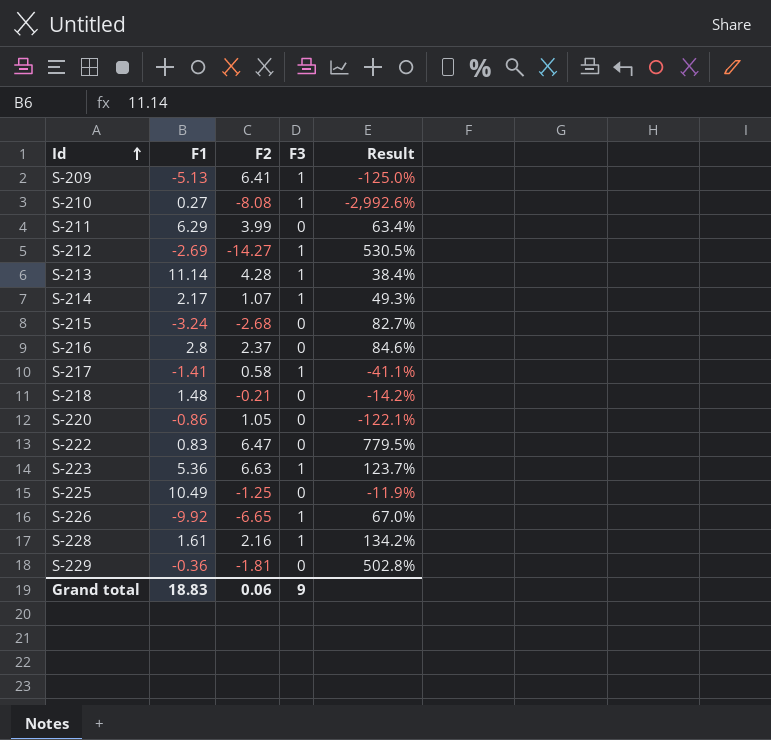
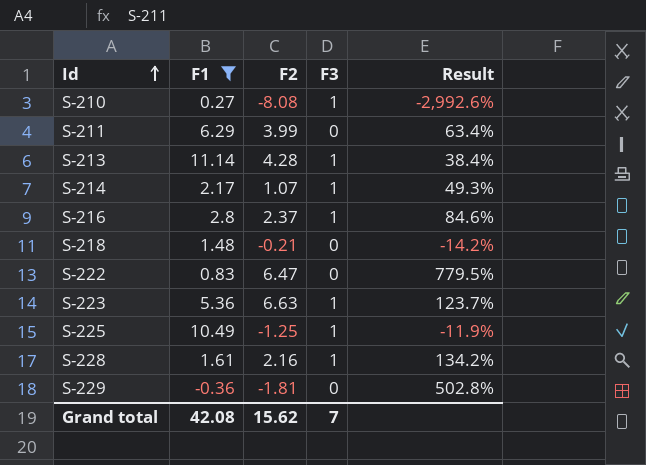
filter: none -> F1 >= -0.36
S-216 | F3: 0 -> 1
S-225 | F3: 0 -> 1
Grand total | F1: 18.83 -> 42.08
Grand total | F2: 0.06 -> 15.62
Grand total | F3: 9 -> 7

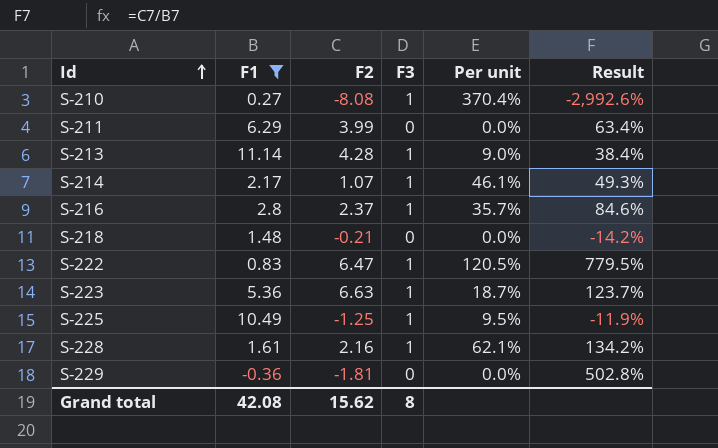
column Per unit | formula: none -> [F3] / [F1]
S-222 | F3: 0 -> 1
Grand total | F3: 7 -> 8

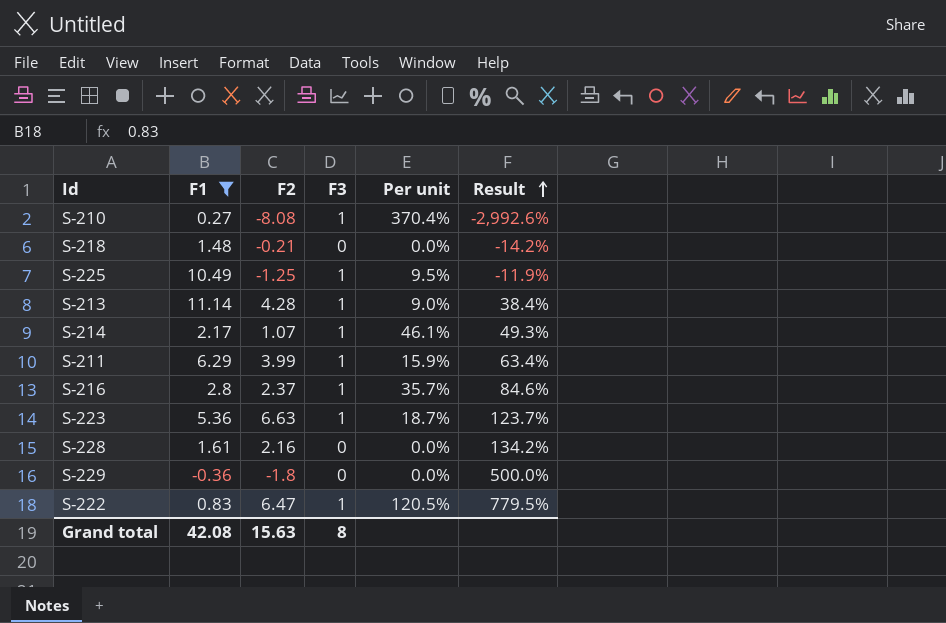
row order: Id ascending -> Result ascending
S-211 | F3: 0 -> 1
S-211 | Per unit: 0.0% -> 15.9%
S-228 | F3: 1 -> 0
S-228 | Per unit: 62.1% -> 0.0%
S-229 | F2: -1.81 -> -1.8
S-229 | Result: 502.8% -> 500.0%
Grand total | F2: 15.62 -> 15.63

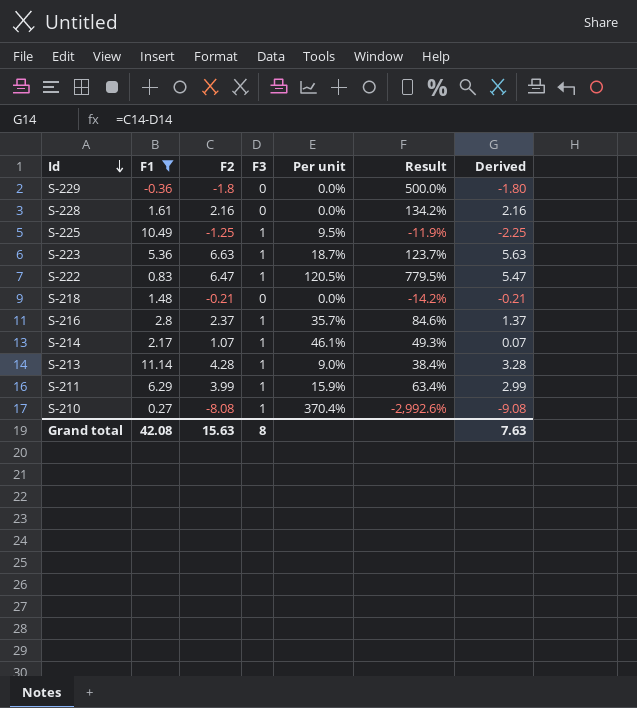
row order: Result ascending -> Id descending
column Derived | formula: none -> [F2] - [F3]

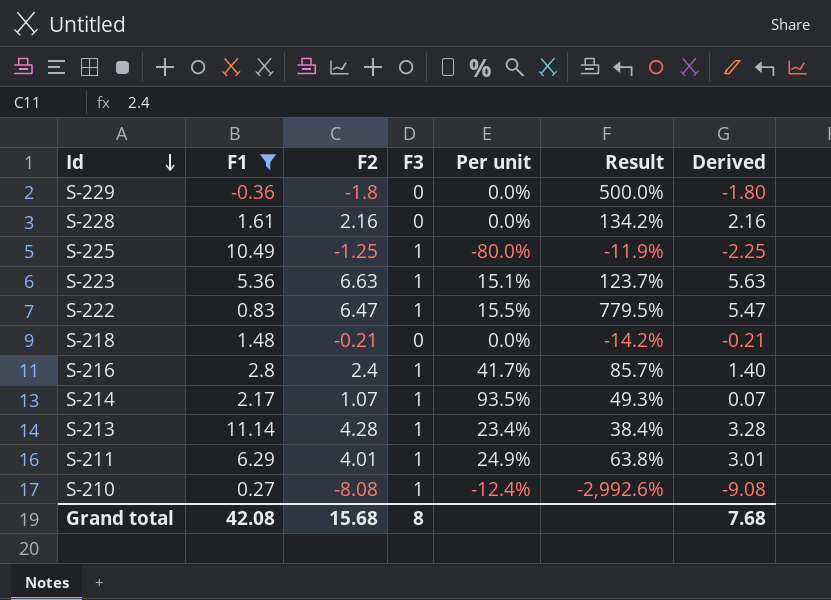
column Per unit | formula: [F3] / [F1] -> [F3] / [F2]
S-216 | F2: 2.37 -> 2.4
S-216 | Result: 84.6% -> 85.7%
S-216 | Derived: 1.37 -> 1.40
S-211 | F2: 3.99 -> 4.01
S-211 | Result: 63.4% -> 63.8%
S-211 | Derived: 2.99 -> 3.01
Grand total | F2: 15.63 -> 15.68
Grand total | Derived: 7.63 -> 7.68

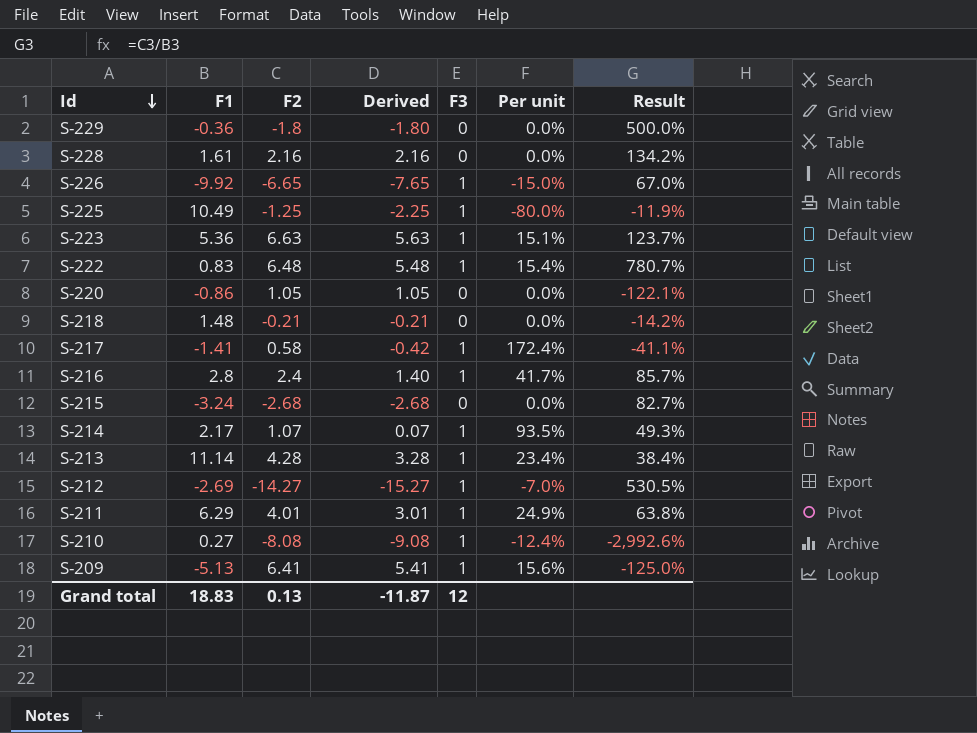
filter: F1 >= -0.36 -> none
column Derived | position: 7 -> 4
S-222 | F2: 6.47 -> 6.48
S-222 | Derived: 5.47 -> 5.48
S-222 | Per unit: 15.5% -> 15.4%
S-222 | Result: 779.5% -> 780.7%
Grand total | F1: 42.08 -> 18.83
Grand total | F2: 15.68 -> 0.13
Grand total | Derived: 7.68 -> -11.87
Grand total | F3: 8 -> 12

